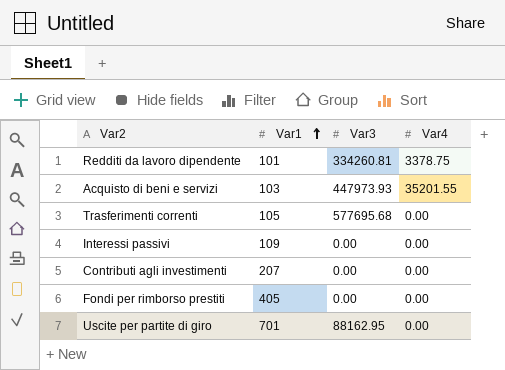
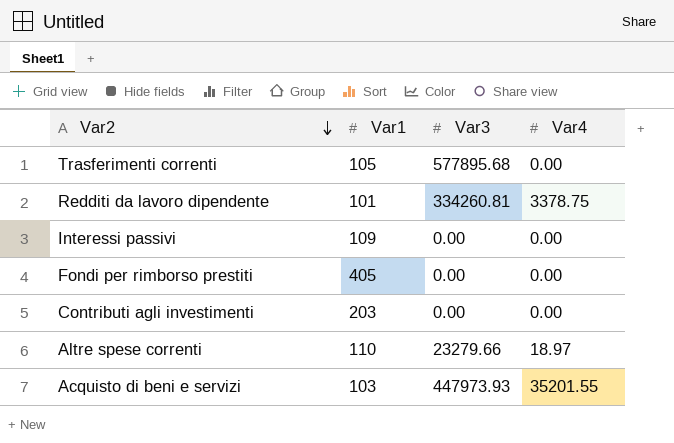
row order: Var1 ascending -> Var2 descending
row Uscite per partite di giro: 701 | 88162.95 | 0.00 -> none
Trasferimenti correnti | Var3: 577695.68 -> 577895.68
Contributi agli investimenti | Var1: 207 -> 203
row Altre spese correnti: none -> 110 | 23279.66 | 18.97

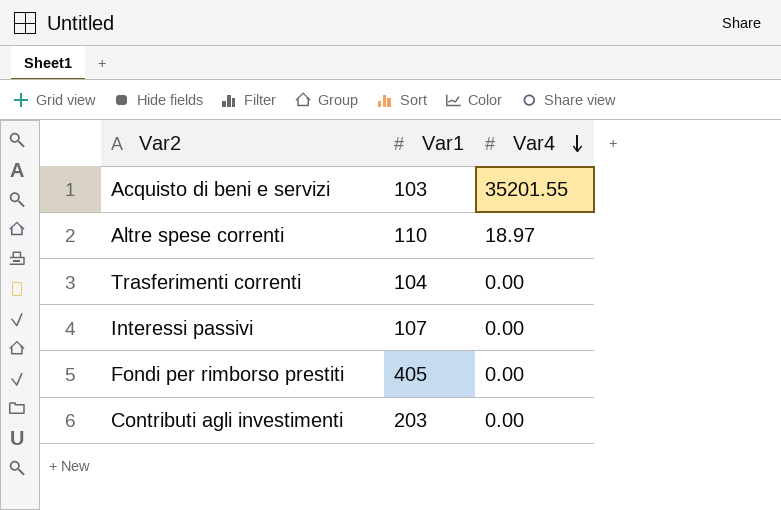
row order: Var2 descending -> Var4 descending
column Var3 | position: 3 -> none
row Redditi da lavoro dipendente: 101 | 334260.81 | 3378.75 -> none
Trasferimenti correnti | Var1: 105 -> 104
Interessi passivi | Var1: 109 -> 107

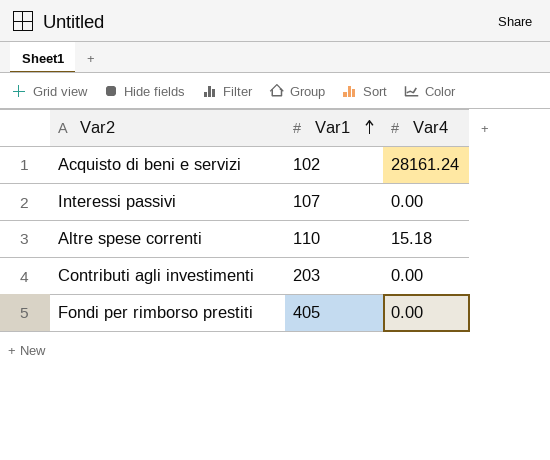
row order: Var4 descending -> Var1 ascending
row Trasferimenti correnti: 104 | 0.00 -> none
Acquisto di beni e servizi | Var1: 103 -> 102
Acquisto di beni e servizi | Var4: 35201.55 -> 28161.24
Altre spese correnti | Var4: 18.97 -> 15.18

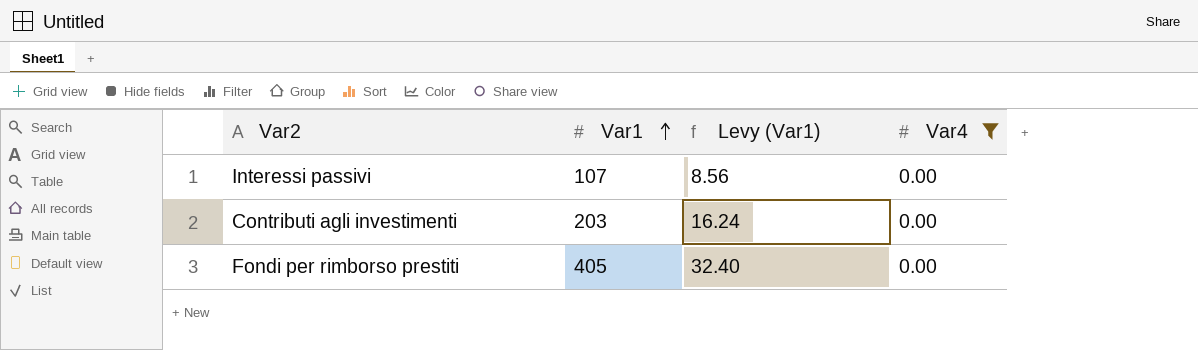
filter: none -> Var4 = 0.00
column Levy (Var1) | formula: none -> [Var1] * 0.08

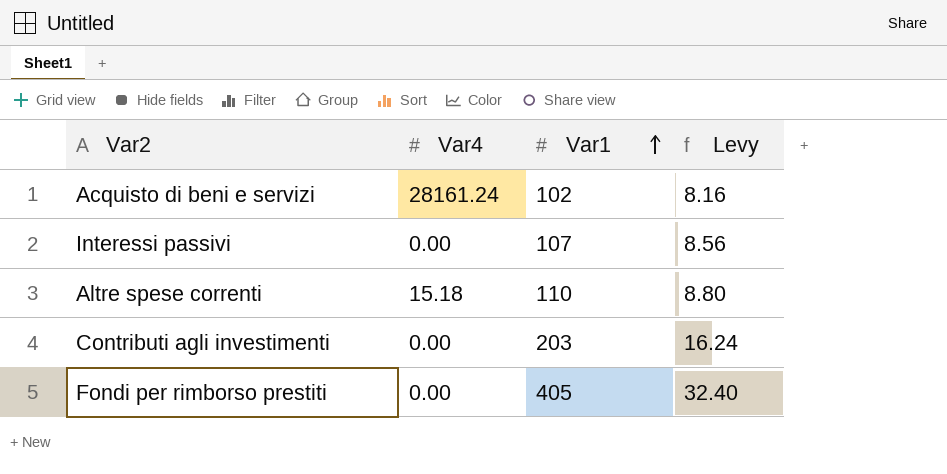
filter: Var4 = 0.00 -> none
column Var4 | position: 4 -> 2
column name: Levy (Var1) -> Levy

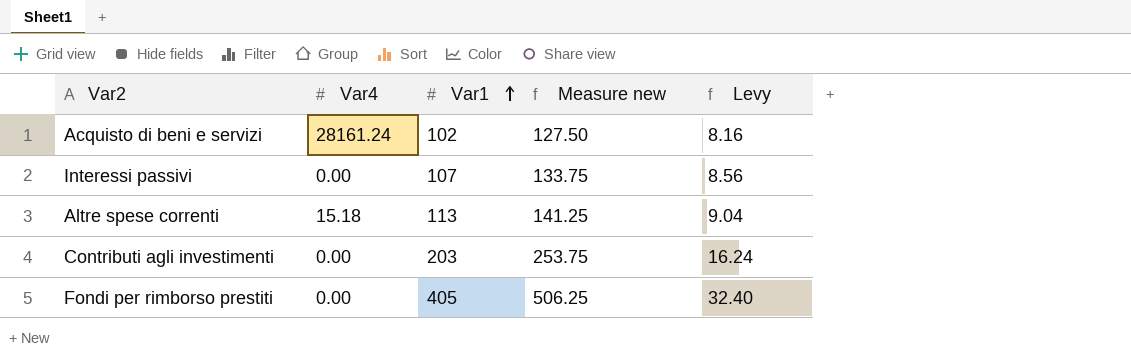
column Measure new | formula: none -> [Var1] * 1.25
Altre spese correnti | Var1: 110 -> 113
Altre spese correnti | Levy: 8.80 -> 9.04

